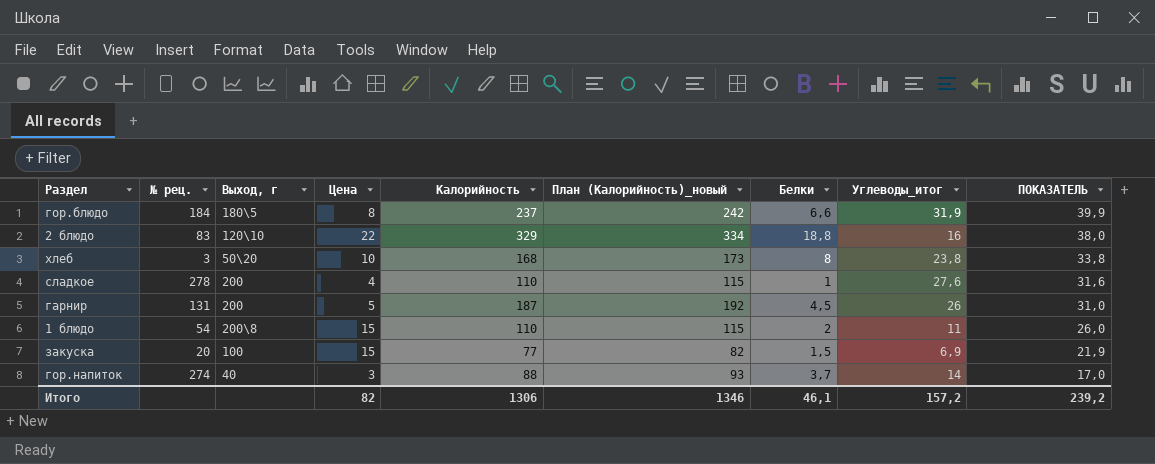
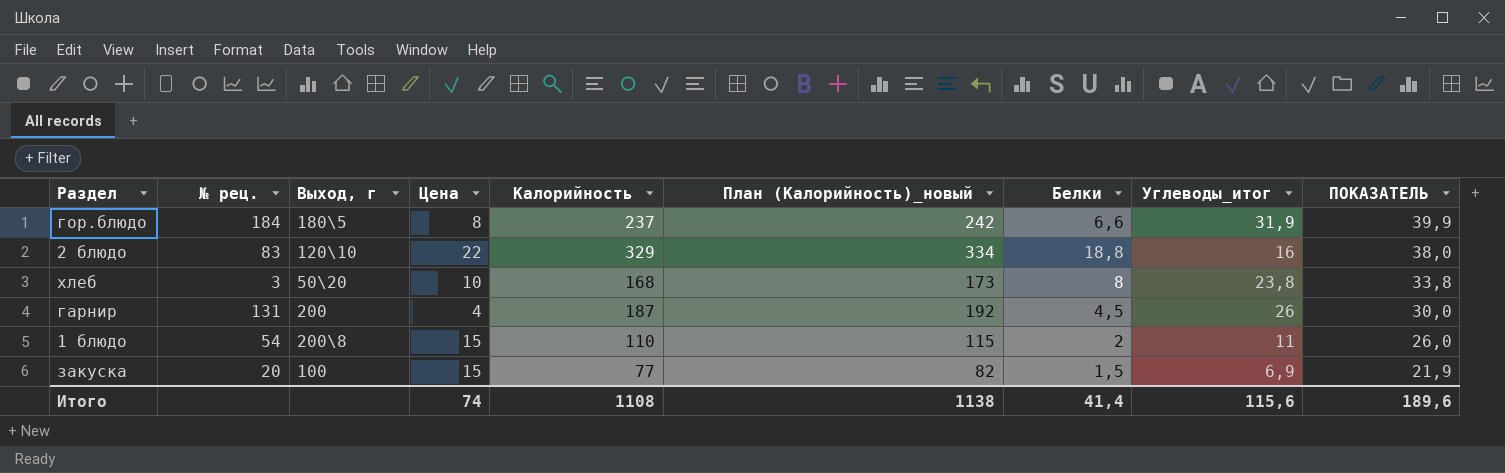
row сладкое: 278 | 200 | 4 | 110 | 115 | 1 | 27,6 | 31,6 -> none
row гор.напиток: 274 | 40 | 3 | 88 | 93 | 3,7 | 14 | 17,0 -> none
гарнир | Цена: 5 -> 4
гарнир | ПОКАЗАТЕЛЬ: 31,0 -> 30,0
Итого | Цена: 82 -> 74
Итого | Калорийность: 1306 -> 1108
Итого | План (Калорийность)_новый: 1346 -> 1138
Итого | Белки: 46,1 -> 41,4
Итого | Углеводы_итог: 157,2 -> 115,6
Итого | ПОКАЗАТЕЛЬ: 239,2 -> 189,6

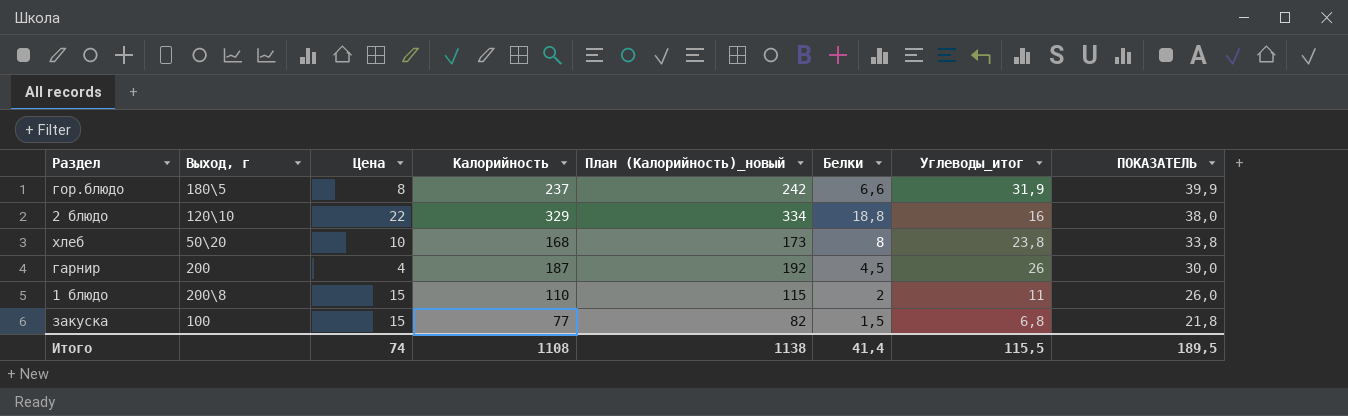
column № рец. | position: 2 -> none
закуска | Углеводы_итог: 6,9 -> 6,8
закуска | ПОКАЗАТЕЛЬ: 21,9 -> 21,8
Итого | Углеводы_итог: 115,6 -> 115,5
Итого | ПОКАЗАТЕЛЬ: 189,6 -> 189,5

